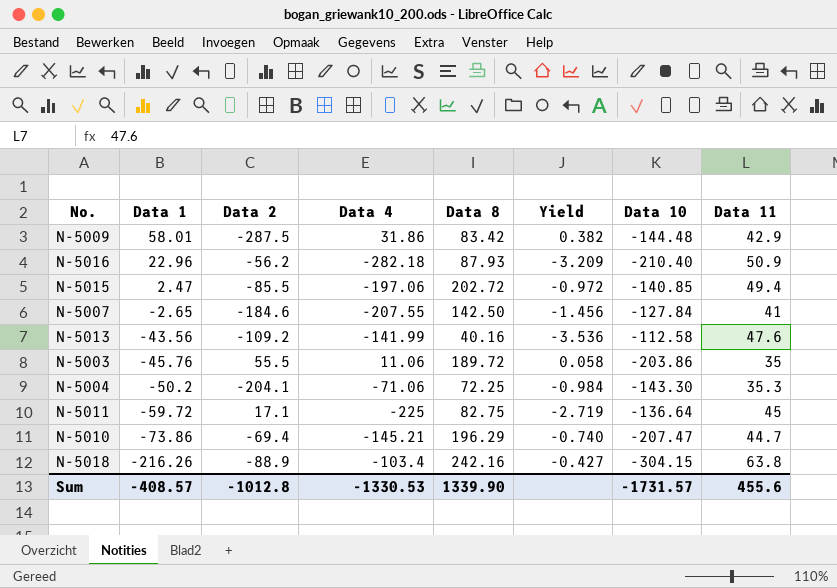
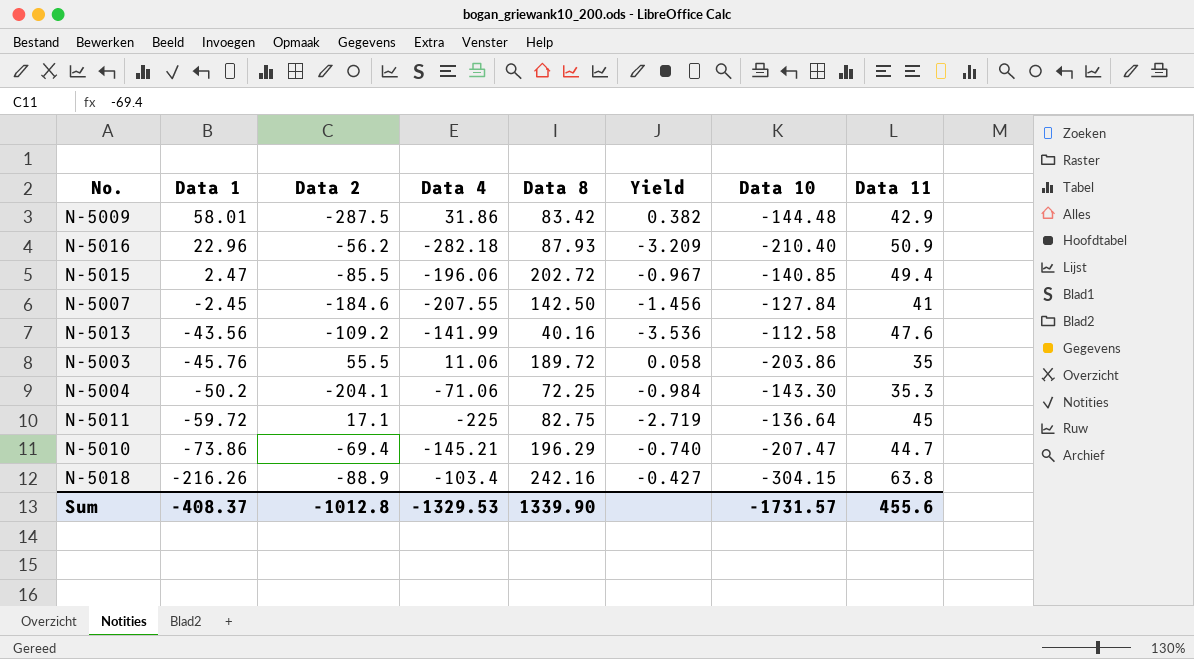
N-5015 | Data 4: -197.06 -> -196.06
N-5015 | Yield: -0.972 -> -0.967
N-5007 | Data 1: -2.65 -> -2.45
Sum | Data 1: -408.57 -> -408.37
Sum | Data 4: -1330.53 -> -1329.53

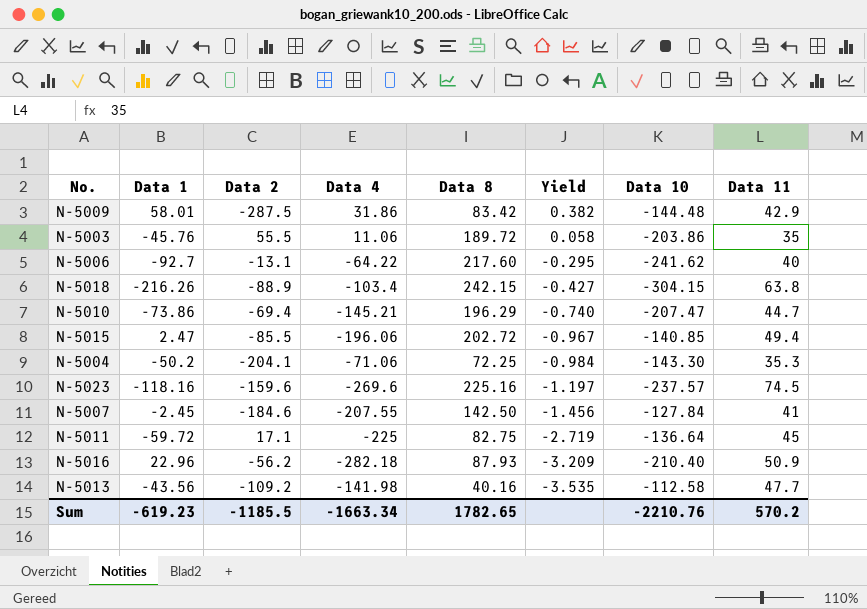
row order: Data 1 descending -> Yield descending
row N-5006: none -> -92.7 | -13.1 | -64.22 | 217.60 | -0.295 | -241.62 | 40
N-5018 | Data 8: 242.16 -> 242.15
row N-5023: none -> -118.16 | -159.6 | -269.6 | 225.16 | -1.197 | -237.57 | 74.5
N-5013 | Data 4: -141.99 -> -141.98
N-5013 | Yield: -3.536 -> -3.535
N-5013 | Data 11: 47.6 -> 47.7
Sum | Data 1: -408.37 -> -619.23
Sum | Data 2: -1012.8 -> -1185.5
Sum | Data 4: -1329.53 -> -1663.34
Sum | Data 8: 1339.90 -> 1782.65
Sum | Data 10: -1731.57 -> -2210.76
Sum | Data 11: 455.6 -> 570.2

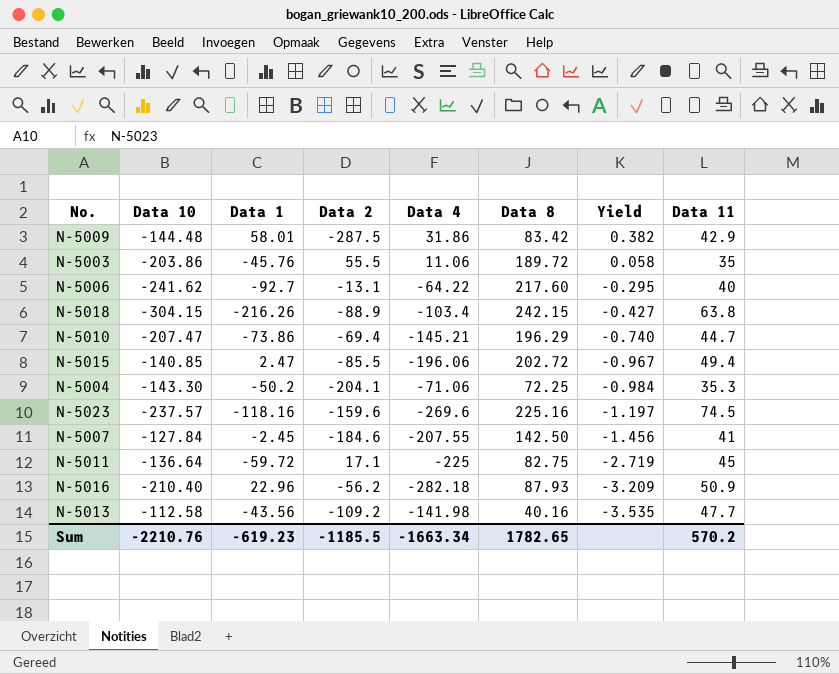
column Data 10 | position: 7 -> 2

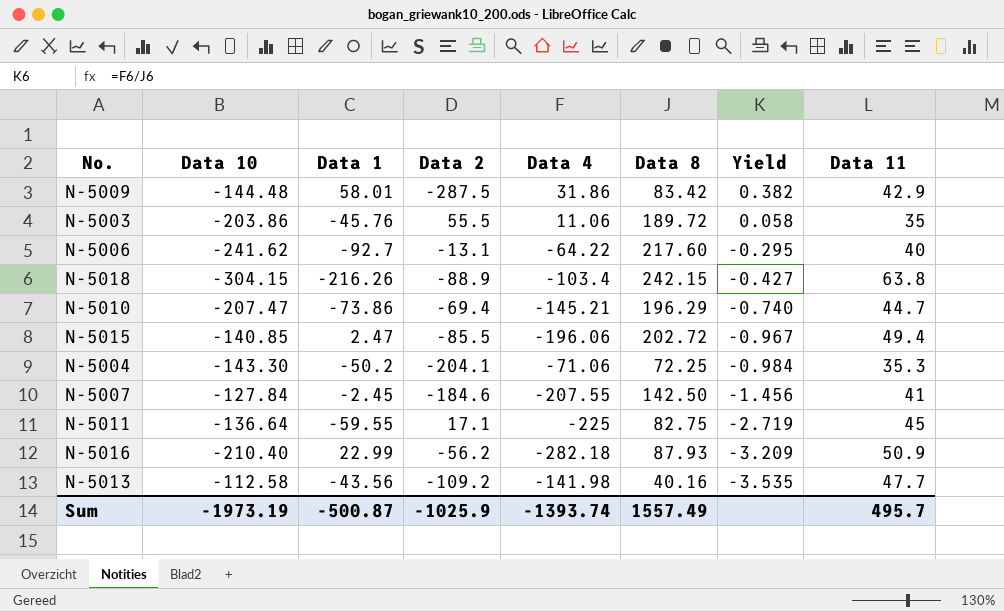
row N-5023: -237.57 | -118.16 | -159.6 | -269.6 | 225.16 | -1.197 | 74.5 -> none
N-5011 | Data 1: -59.72 -> -59.55
N-5016 | Data 1: 22.96 -> 22.99
Sum | Data 10: -2210.76 -> -1973.19
Sum | Data 1: -619.23 -> -500.87
Sum | Data 2: -1185.5 -> -1025.9
Sum | Data 4: -1663.34 -> -1393.74
Sum | Data 8: 1782.65 -> 1557.49
Sum | Data 11: 570.2 -> 495.7

